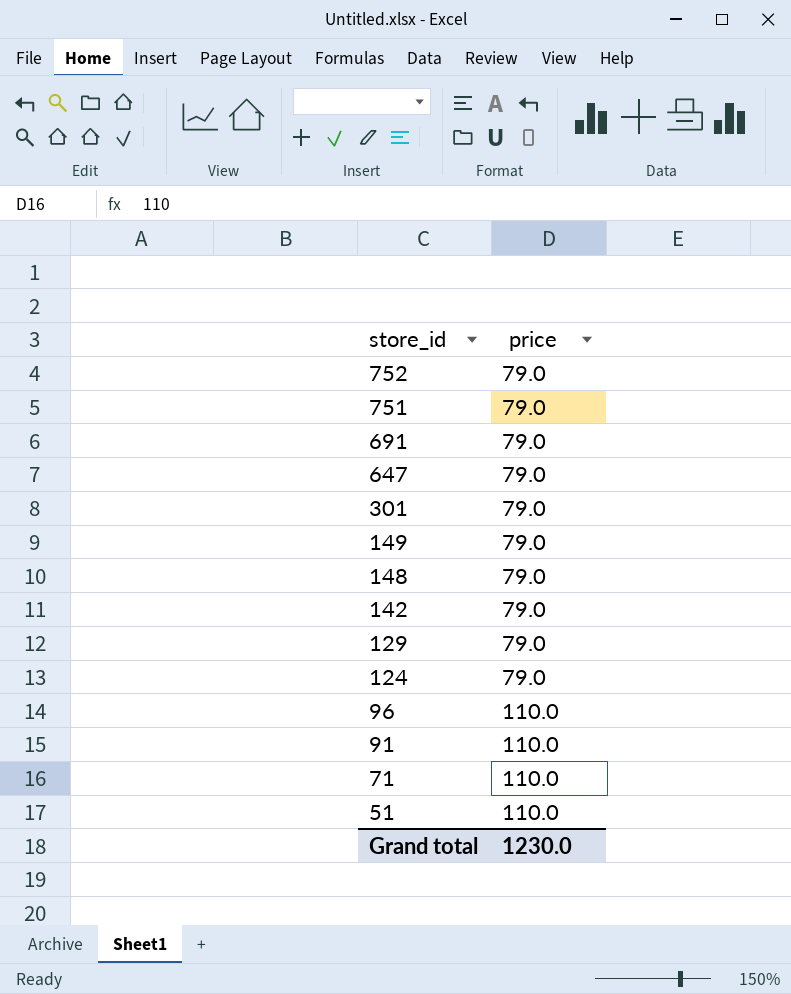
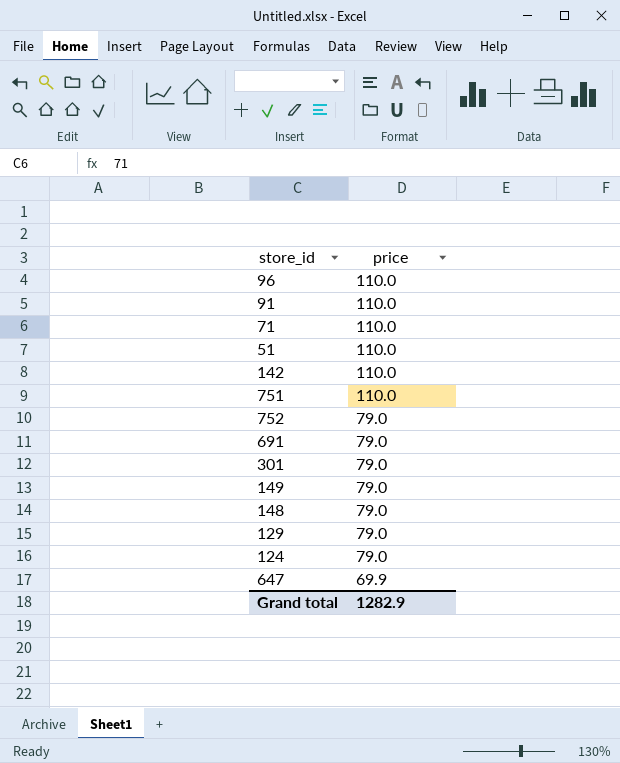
row order: store_id descending -> price descending
142 | price: 79.0 -> 110.0
751 | price: 79.0 -> 110.0
647 | price: 79.0 -> 69.9
Grand total | price: 1230.0 -> 1282.9

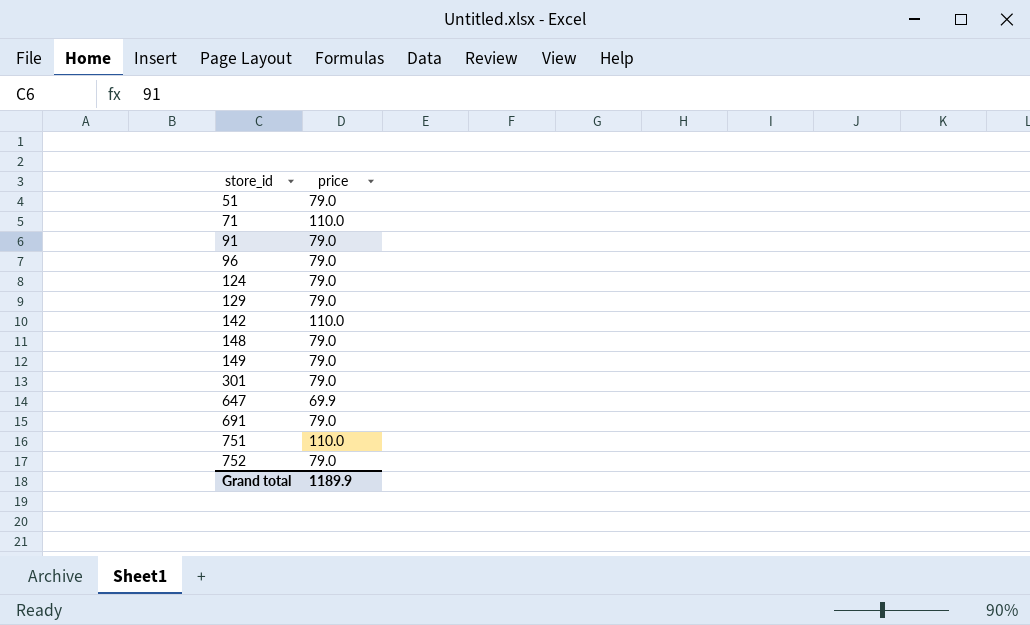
row order: price descending -> store_id ascending
51 | price: 110.0 -> 79.0
91 | price: 110.0 -> 79.0
96 | price: 110.0 -> 79.0
Grand total | price: 1282.9 -> 1189.9

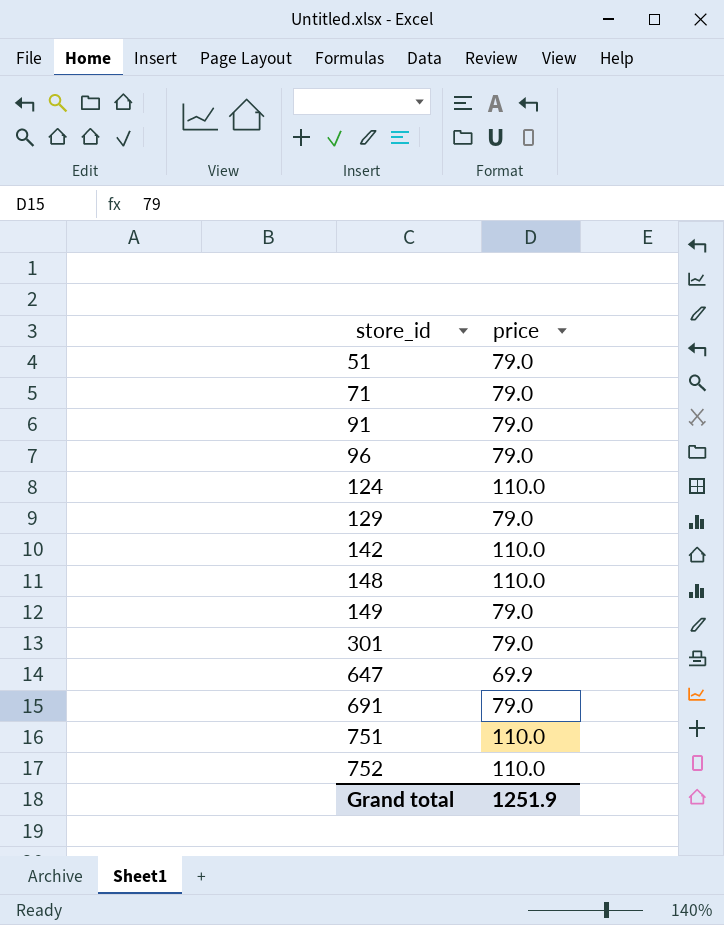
71 | price: 110.0 -> 79.0
124 | price: 79.0 -> 110.0
148 | price: 79.0 -> 110.0
752 | price: 79.0 -> 110.0
Grand total | price: 1189.9 -> 1251.9

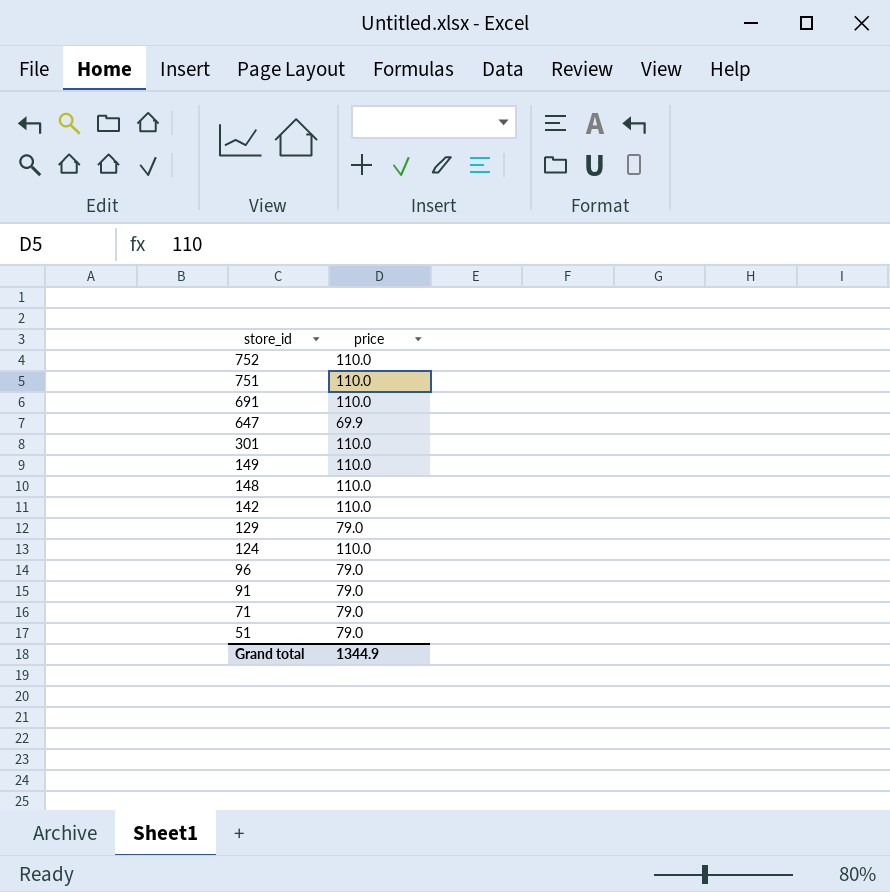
row order: store_id ascending -> store_id descending
691 | price: 79.0 -> 110.0
301 | price: 79.0 -> 110.0
149 | price: 79.0 -> 110.0
Grand total | price: 1251.9 -> 1344.9

